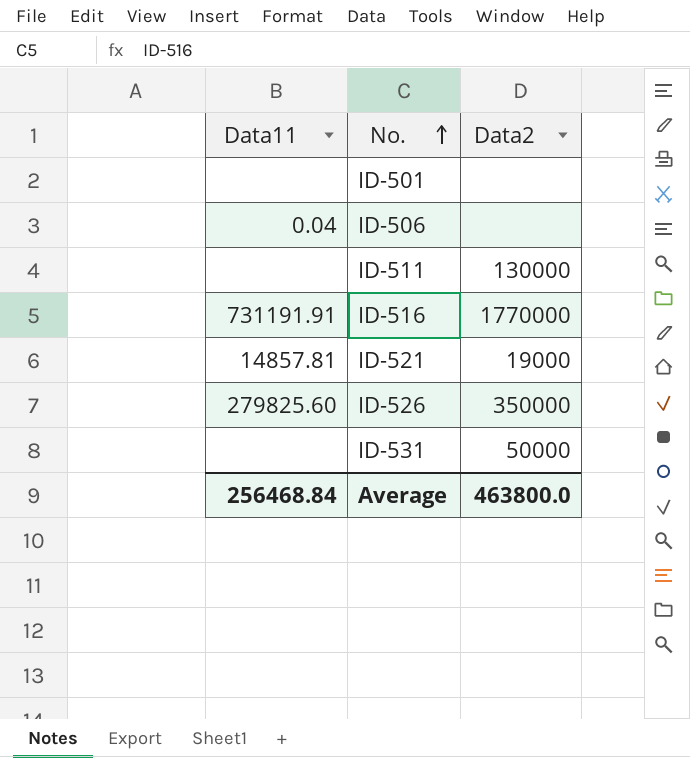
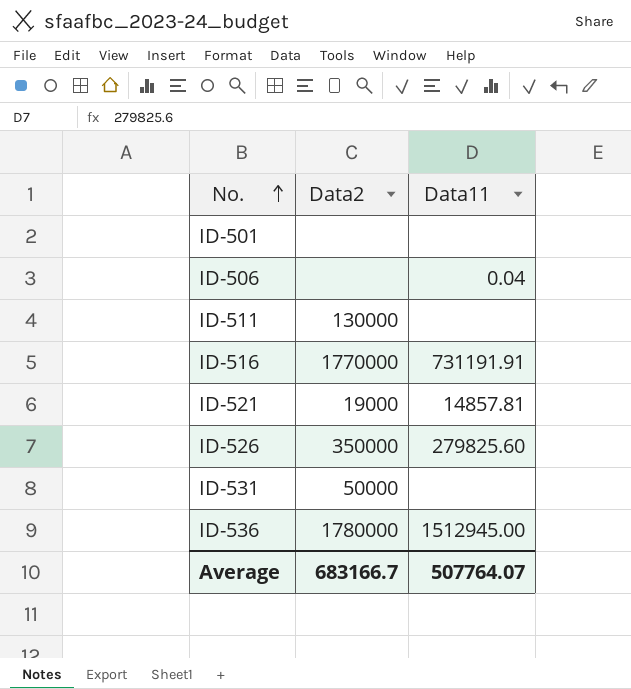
column Data11 | position: 1 -> 3
row ID-536: none -> 1780000 | 1512945.00
Average | Data2: 463800.0 -> 683166.7
Average | Data11: 256468.84 -> 507764.07

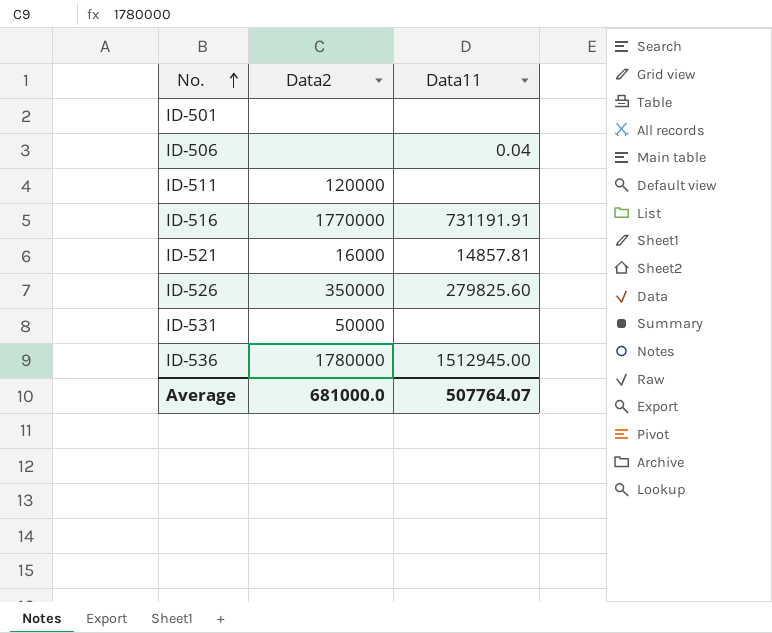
ID-511 | Data2: 130000 -> 120000
ID-521 | Data2: 19000 -> 16000
Average | Data2: 683166.7 -> 681000.0

